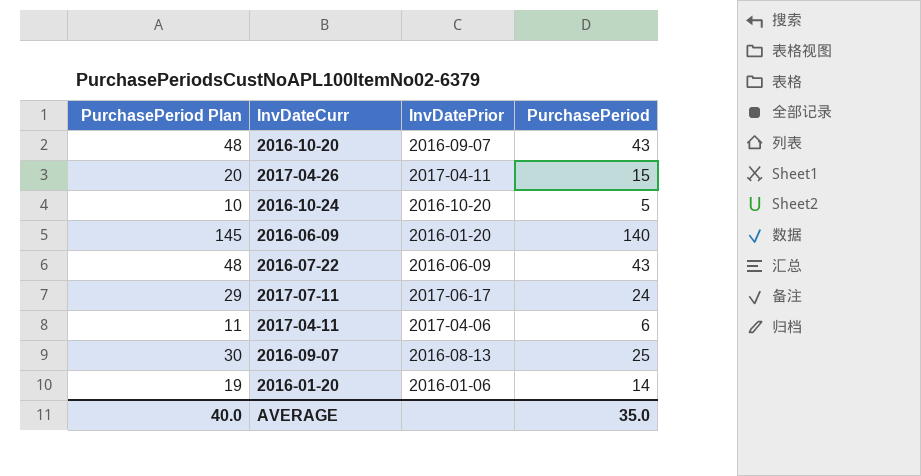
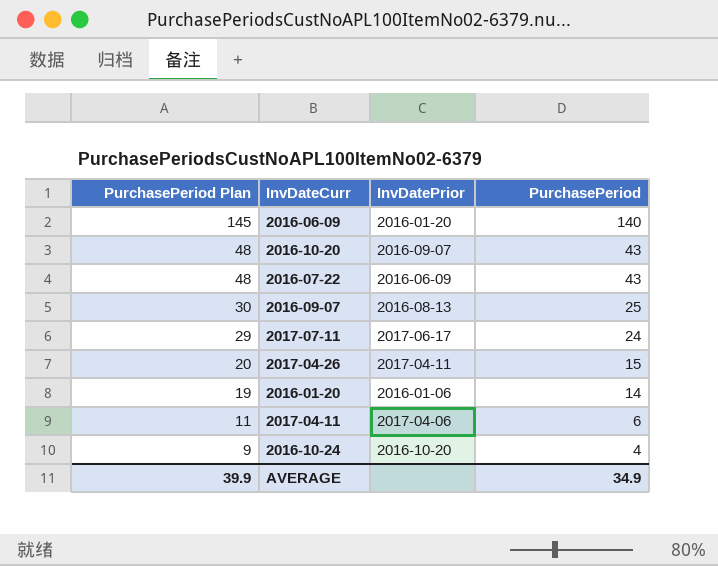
row order: none -> PurchasePeriod Plan descending
2016-10-24 | PurchasePeriod Plan: 10 -> 9
2016-10-24 | PurchasePeriod: 5 -> 4
AVERAGE | PurchasePeriod Plan: 40.0 -> 39.9
AVERAGE | PurchasePeriod: 35.0 -> 34.9

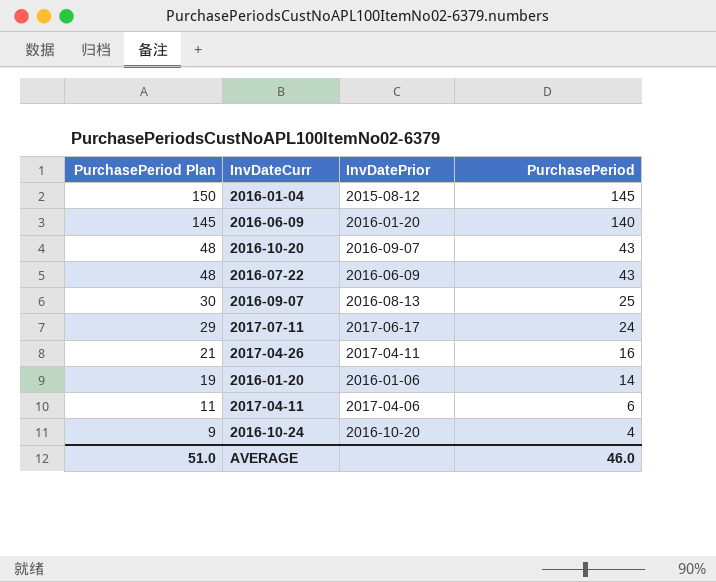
row 2016-01-04: none -> 150 | 2015-08-12 | 145
2017-04-26 | PurchasePeriod Plan: 20 -> 21
2017-04-26 | PurchasePeriod: 15 -> 16
AVERAGE | PurchasePeriod Plan: 39.9 -> 51.0
AVERAGE | PurchasePeriod: 34.9 -> 46.0

